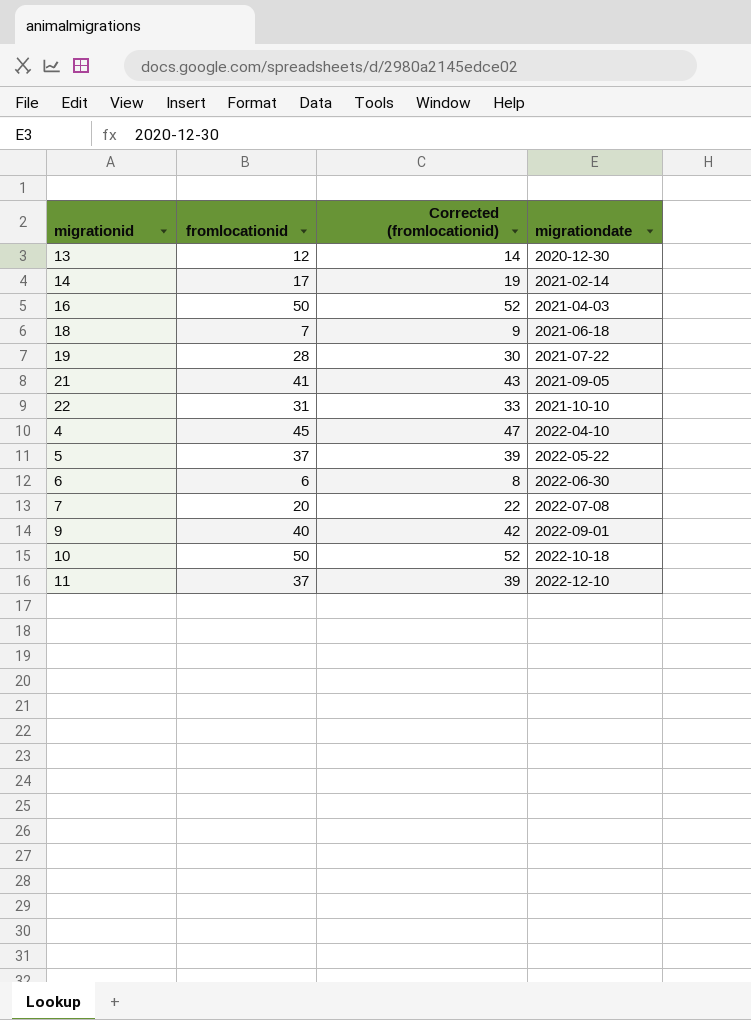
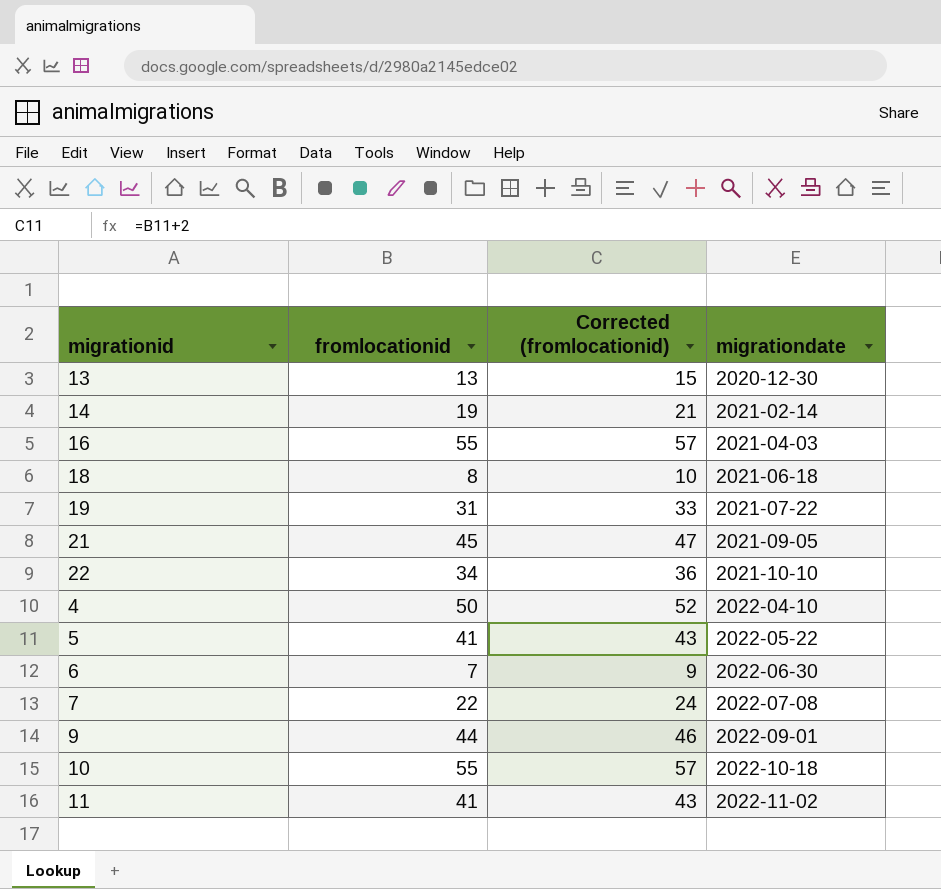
13 | fromlocationid: 12 -> 13
13 | Corrected (fromlocationid): 14 -> 15
14 | fromlocationid: 17 -> 19
14 | Corrected (fromlocationid): 19 -> 21
16 | fromlocationid: 50 -> 55
16 | Corrected (fromlocationid): 52 -> 57
18 | fromlocationid: 7 -> 8
18 | Corrected (fromlocationid): 9 -> 10
19 | fromlocationid: 28 -> 31
19 | Corrected (fromlocationid): 30 -> 33
21 | fromlocationid: 41 -> 45
21 | Corrected (fromlocationid): 43 -> 47
22 | fromlocationid: 31 -> 34
22 | Corrected (fromlocationid): 33 -> 36
4 | fromlocationid: 45 -> 50
4 | Corrected (fromlocationid): 47 -> 52
5 | fromlocationid: 37 -> 41
5 | Corrected (fromlocationid): 39 -> 43
6 | fromlocationid: 6 -> 7
6 | Corrected (fromlocationid): 8 -> 9
7 | fromlocationid: 20 -> 22
7 | Corrected (fromlocationid): 22 -> 24
9 | fromlocationid: 40 -> 44
9 | Corrected (fromlocationid): 42 -> 46
10 | fromlocationid: 50 -> 55
10 | Corrected (fromlocationid): 52 -> 57
11 | fromlocationid: 37 -> 41
11 | Corrected (fromlocationid): 39 -> 43
11 | migrationdate: 2022-12-10 -> 2022-11-02

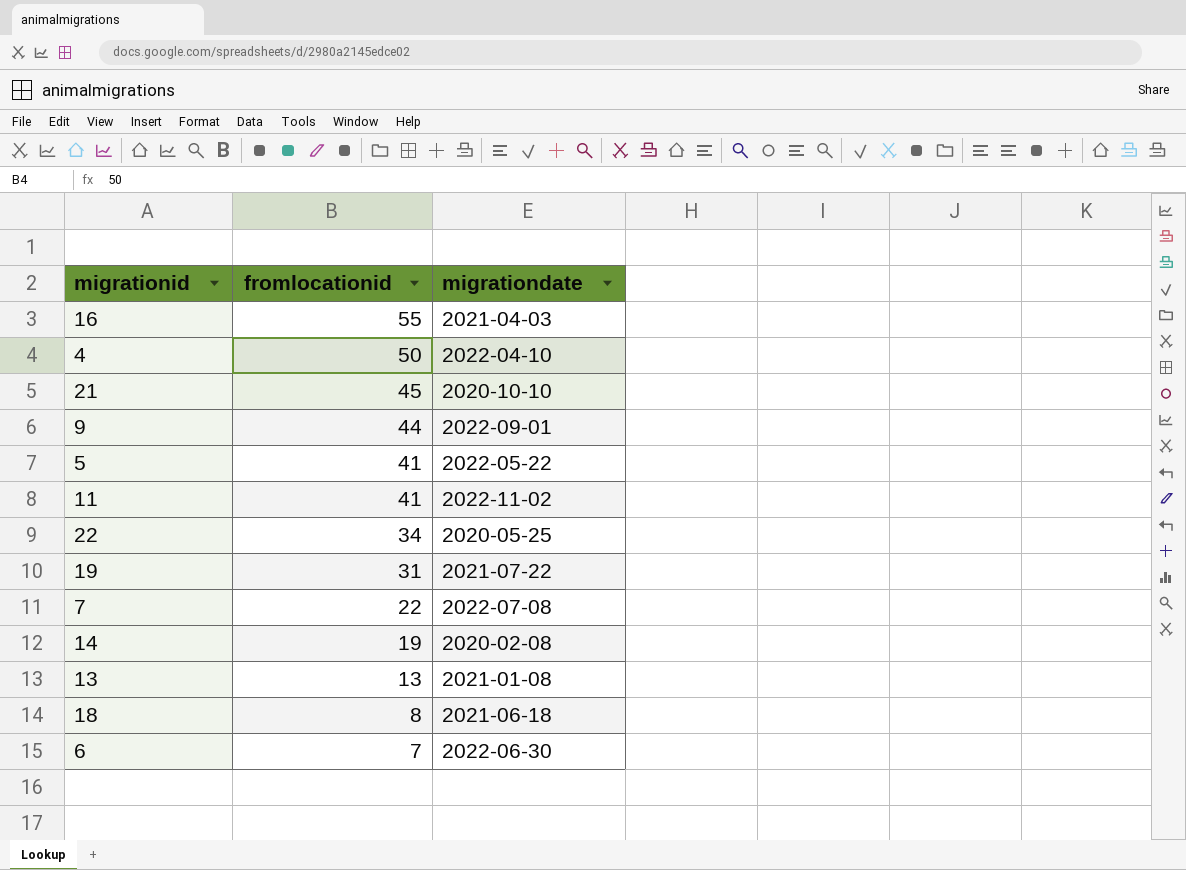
row order: migrationdate ascending -> fromlocationid descending
column Corrected (fromlocationid) | formula: [fromlocationid] + 2 -> none
row 10: 55 | 57 | 2022-10-18 -> none
21 | migrationdate: 2021-09-05 -> 2020-10-10
22 | migrationdate: 2021-10-10 -> 2020-05-25
14 | migrationdate: 2021-02-14 -> 2020-02-08
13 | migrationdate: 2020-12-30 -> 2021-01-08

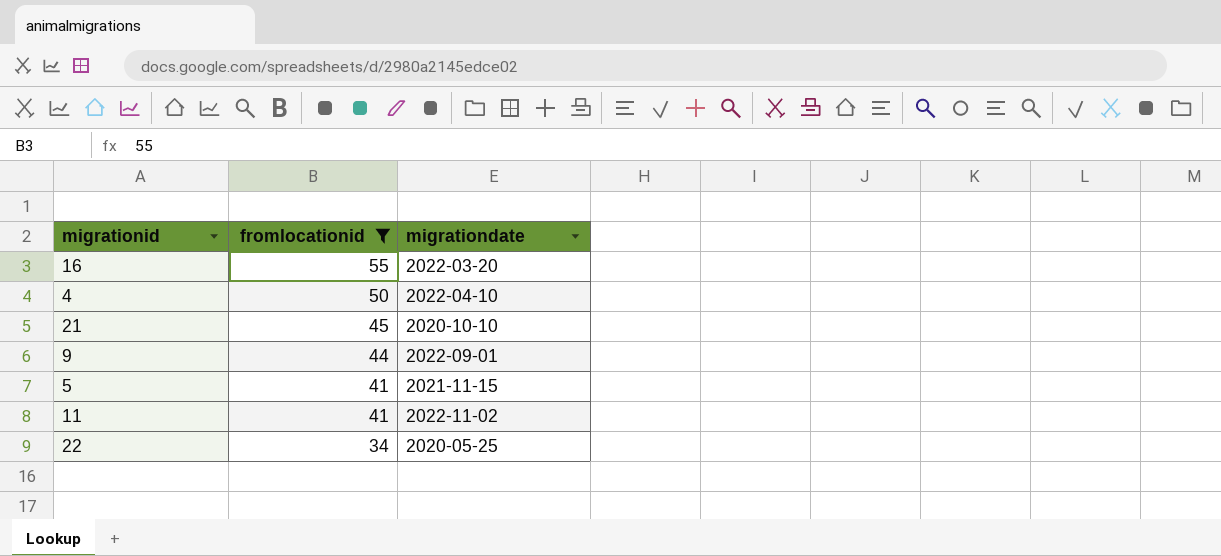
filter: none -> fromlocationid >= 34
16 | migrationdate: 2021-04-03 -> 2022-03-20
5 | migrationdate: 2022-05-22 -> 2021-11-15

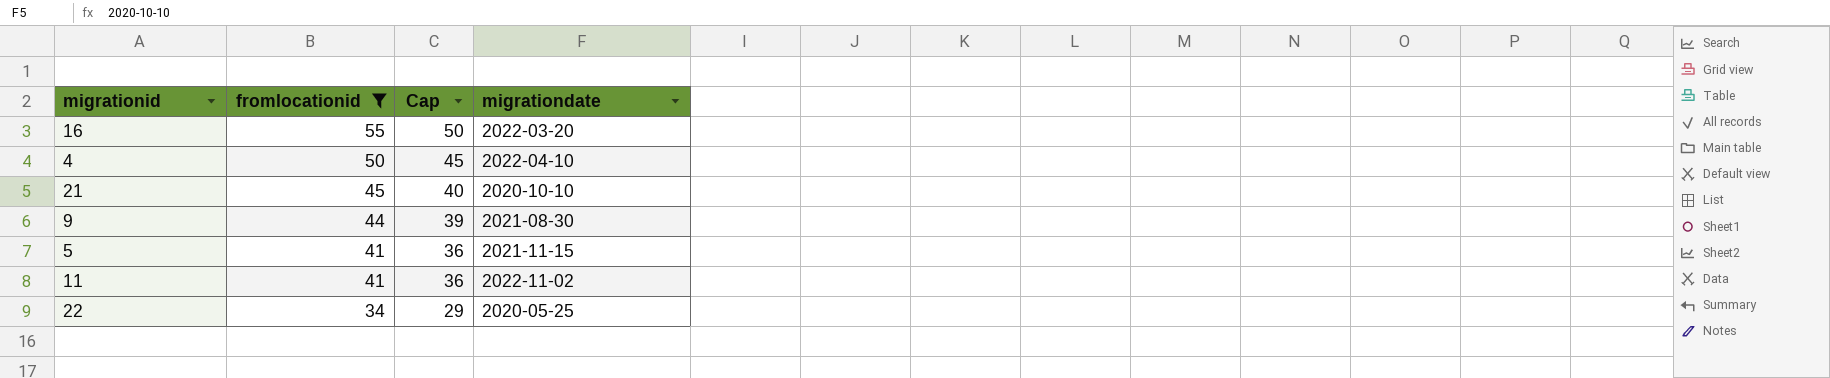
column Cap | formula: none -> [fromlocationid] - 5
9 | migrationdate: 2022-09-01 -> 2021-08-30

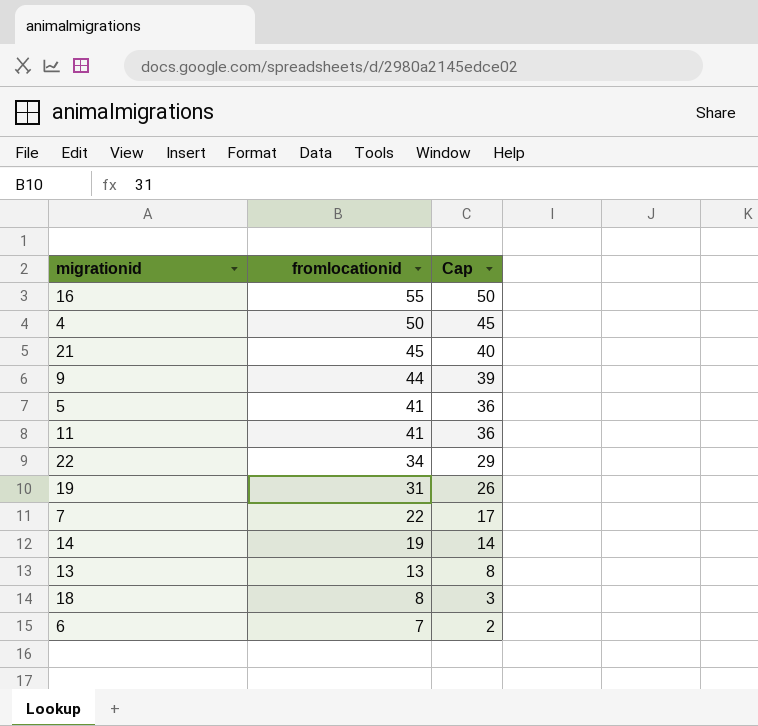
filter: fromlocationid >= 34 -> none
column migrationdate | position: 4 -> none

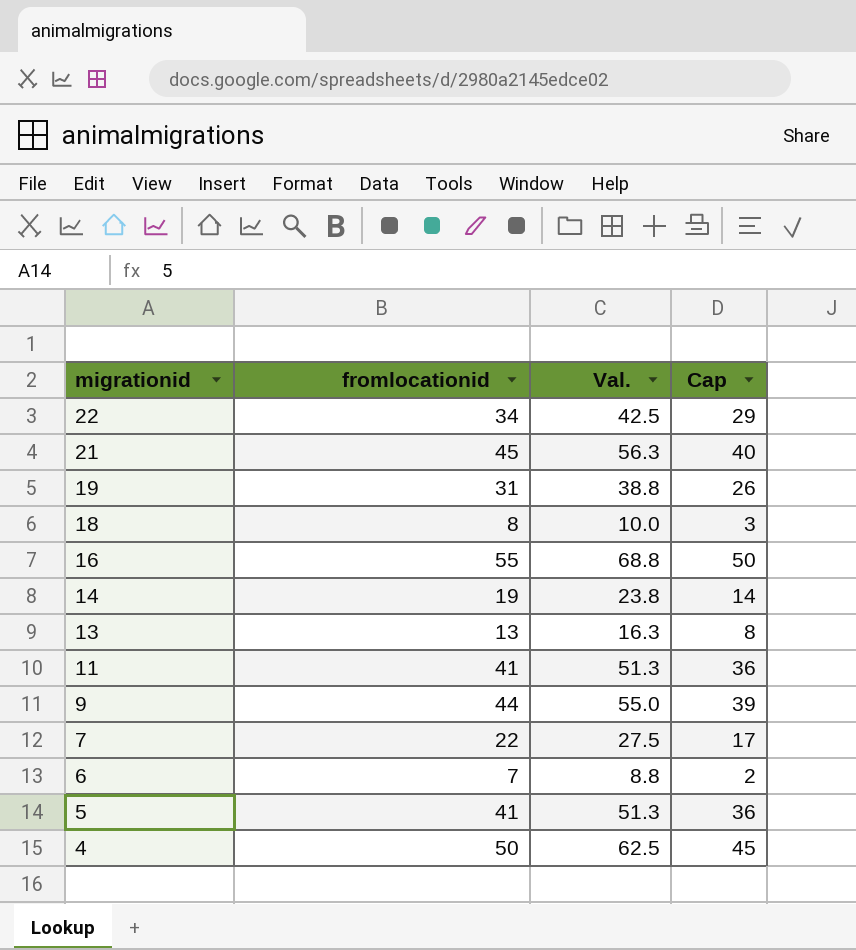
row order: fromlocationid descending -> migrationid descending
column Val. | formula: none -> [fromlocationid] * 1.25

